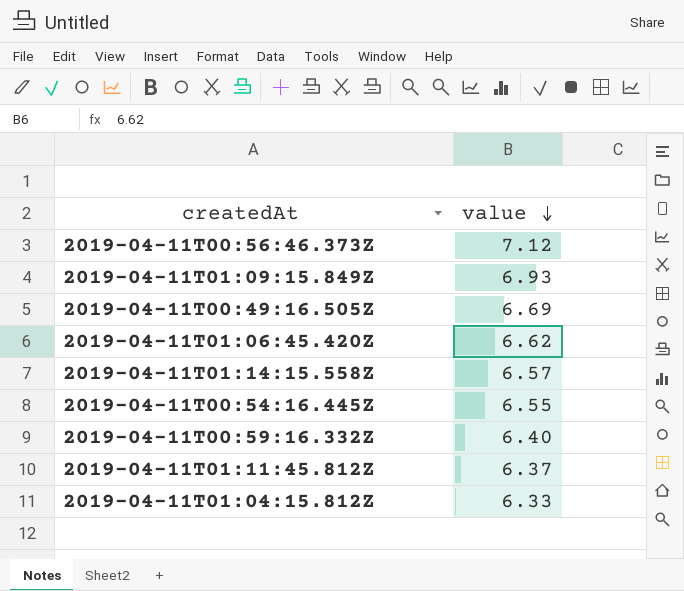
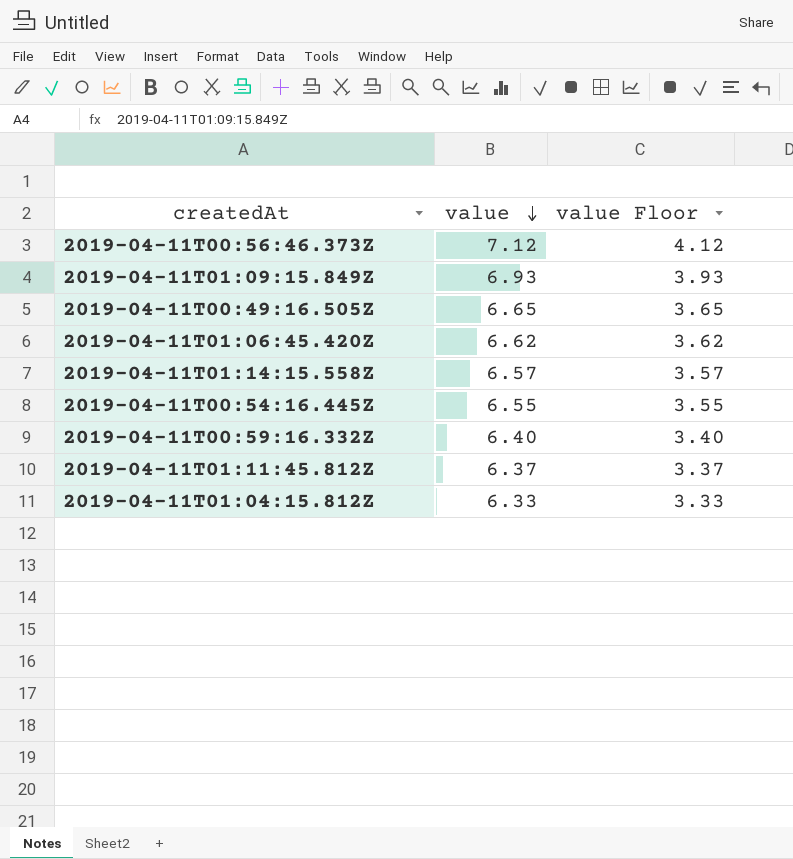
column value Floor | formula: none -> [value] - 3
2019-04-11T00:49:16.505Z | value: 6.69 -> 6.65

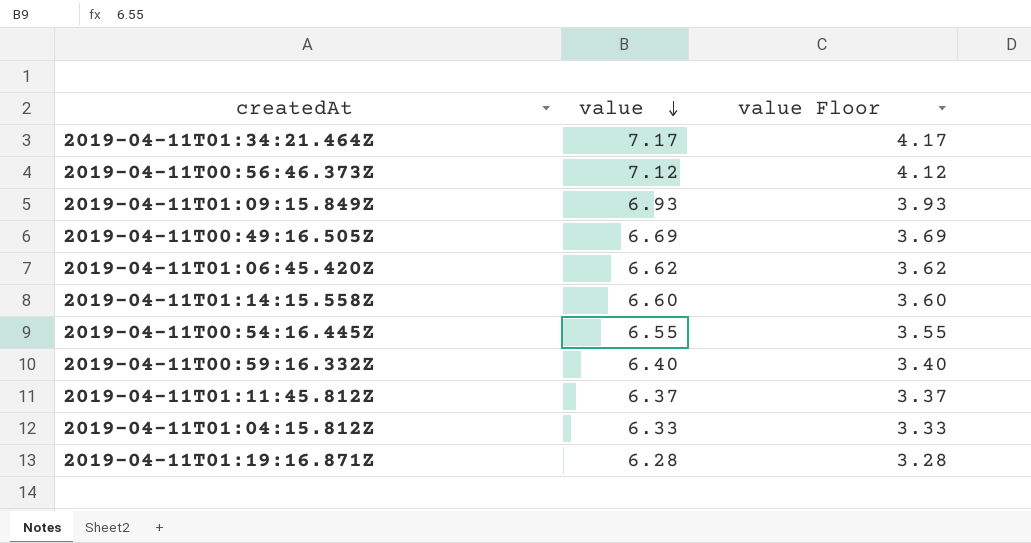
row 2019-04-11T01:34:21.464Z: none -> 7.17 | 4.17
2019-04-11T00:49:16.505Z | value: 6.65 -> 6.69
2019-04-11T00:49:16.505Z | value Floor: 3.65 -> 3.69
2019-04-11T01:14:15.558Z | value: 6.57 -> 6.60
2019-04-11T01:14:15.558Z | value Floor: 3.57 -> 3.60
row 2019-04-11T01:19:16.871Z: none -> 6.28 | 3.28

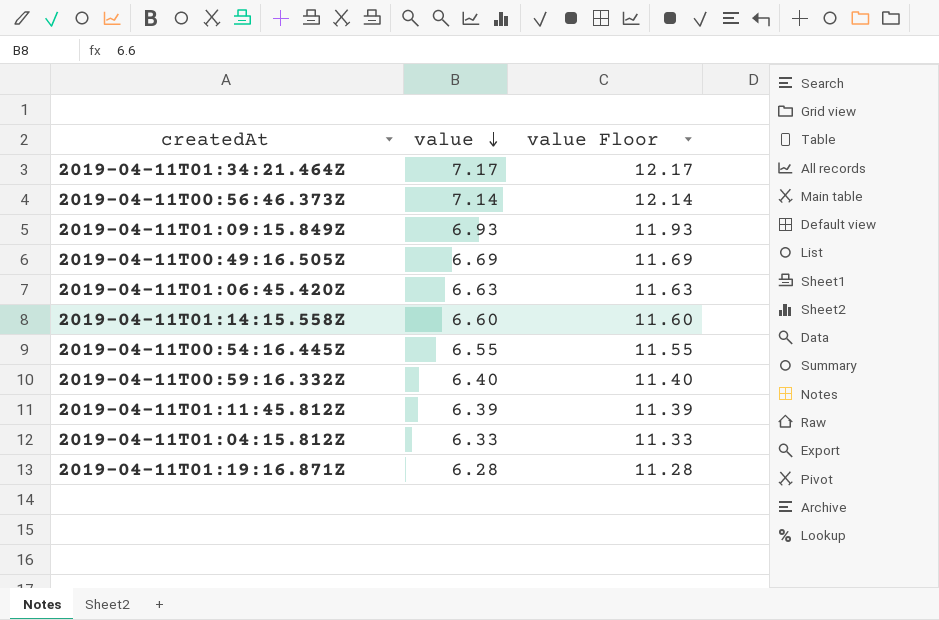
column value Floor | formula: [value] - 3 -> [value] + 5
2019-04-11T00:56:46.373Z | value: 7.12 -> 7.14
2019-04-11T01:06:45.420Z | value: 6.62 -> 6.63
2019-04-11T01:11:45.812Z | value: 6.37 -> 6.39

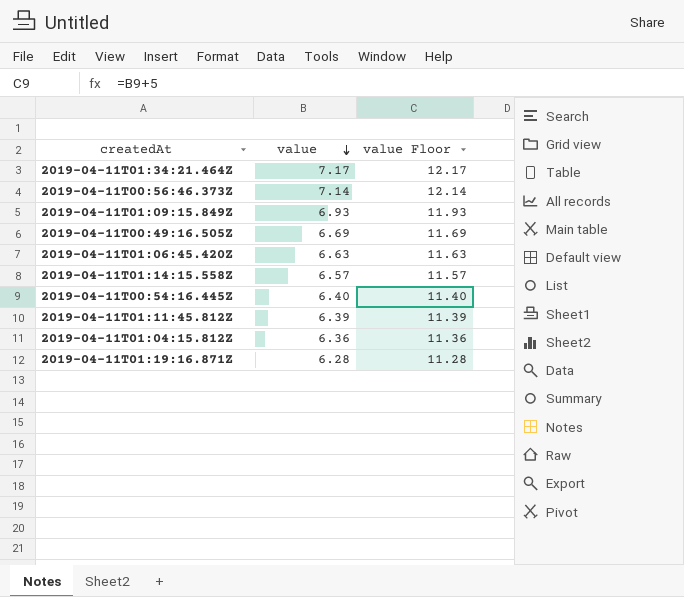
row 2019-04-11T00:59:16.332Z: 6.40 | 11.40 -> none
2019-04-11T01:14:15.558Z | value: 6.60 -> 6.57
2019-04-11T01:14:15.558Z | value Floor: 11.60 -> 11.57
2019-04-11T00:54:16.445Z | value: 6.55 -> 6.40
2019-04-11T00:54:16.445Z | value Floor: 11.55 -> 11.40
2019-04-11T01:04:15.812Z | value: 6.33 -> 6.36
2019-04-11T01:04:15.812Z | value Floor: 11.33 -> 11.36

